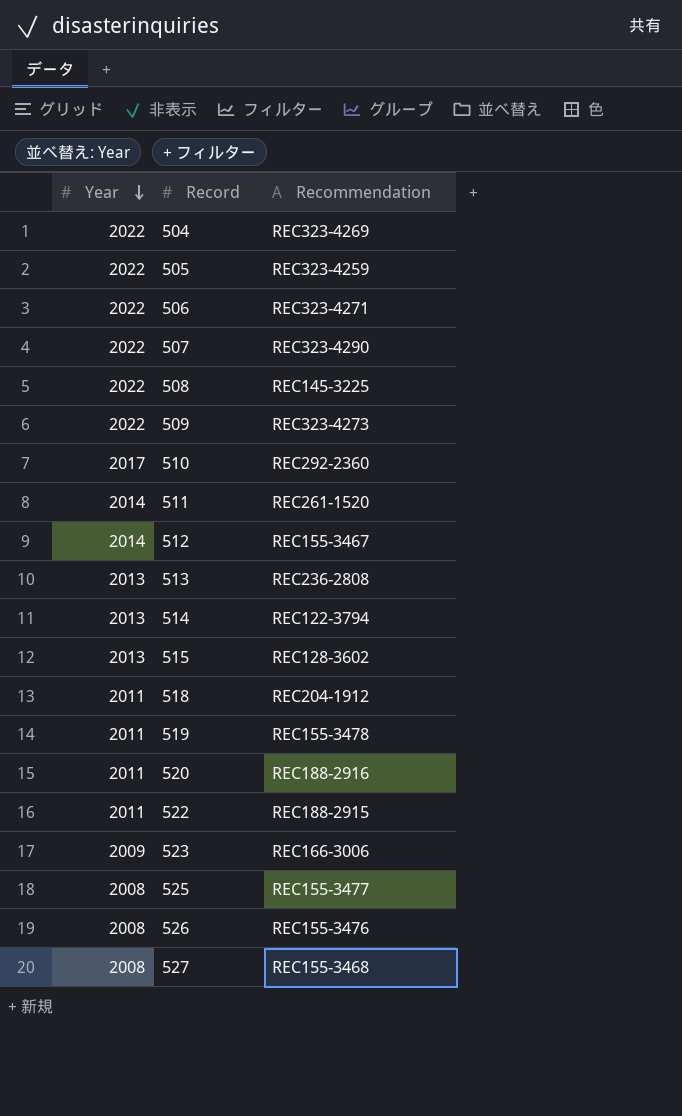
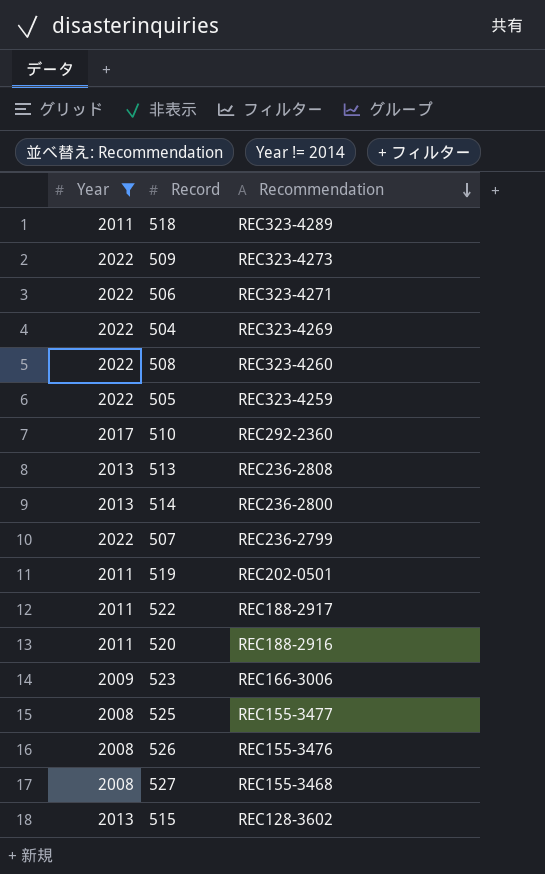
filter: none -> Year != 2014
row order: Year descending -> Recommendation descending
518 | Recommendation: REC204-1912 -> REC323-4289
508 | Recommendation: REC145-3225 -> REC323-4260
514 | Recommendation: REC122-3794 -> REC236-2800
507 | Recommendation: REC323-4290 -> REC236-2799
519 | Recommendation: REC155-3478 -> REC202-0501
522 | Recommendation: REC188-2915 -> REC188-2917

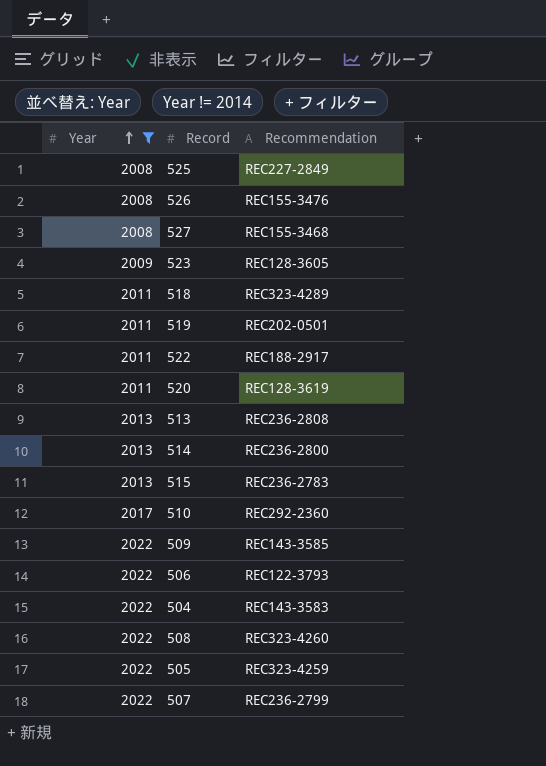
row order: Recommendation descending -> Year ascending
525 | Recommendation: REC155-3477 -> REC227-2849
523 | Recommendation: REC166-3006 -> REC128-3605
520 | Recommendation: REC188-2916 -> REC128-3619
515 | Recommendation: REC128-3602 -> REC236-2783
509 | Recommendation: REC323-4273 -> REC143-3585
506 | Recommendation: REC323-4271 -> REC122-3793
504 | Recommendation: REC323-4269 -> REC143-3583

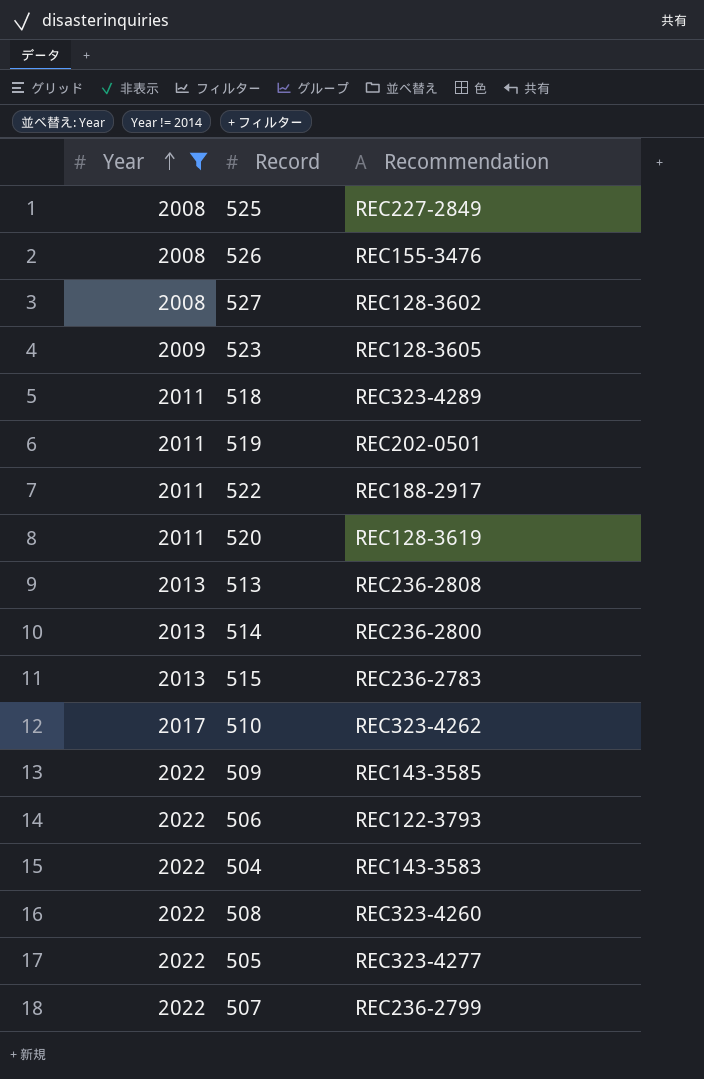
527 | Recommendation: REC155-3468 -> REC128-3602
510 | Recommendation: REC292-2360 -> REC323-4262
505 | Recommendation: REC323-4259 -> REC323-4277

